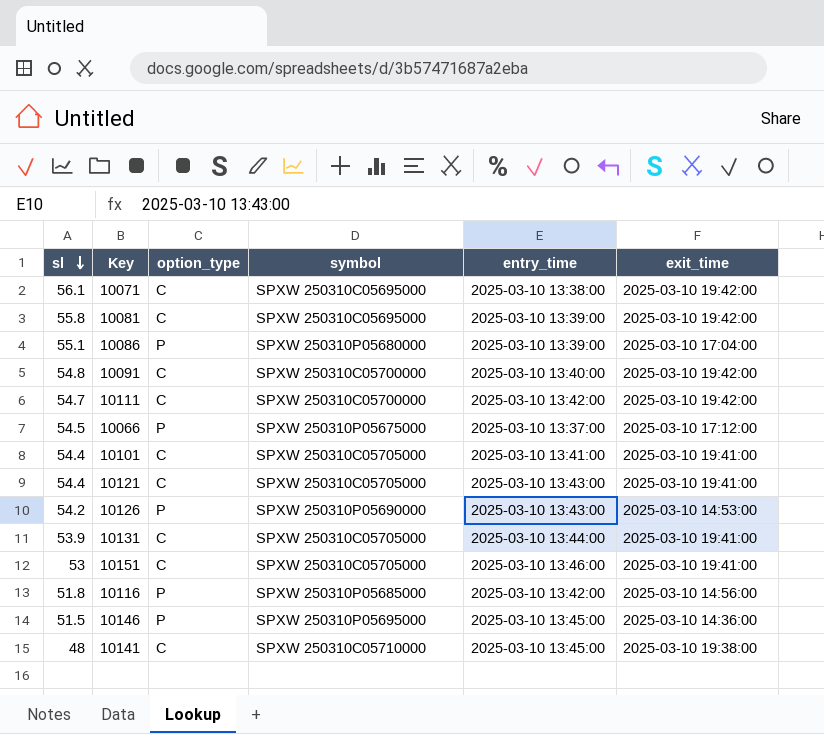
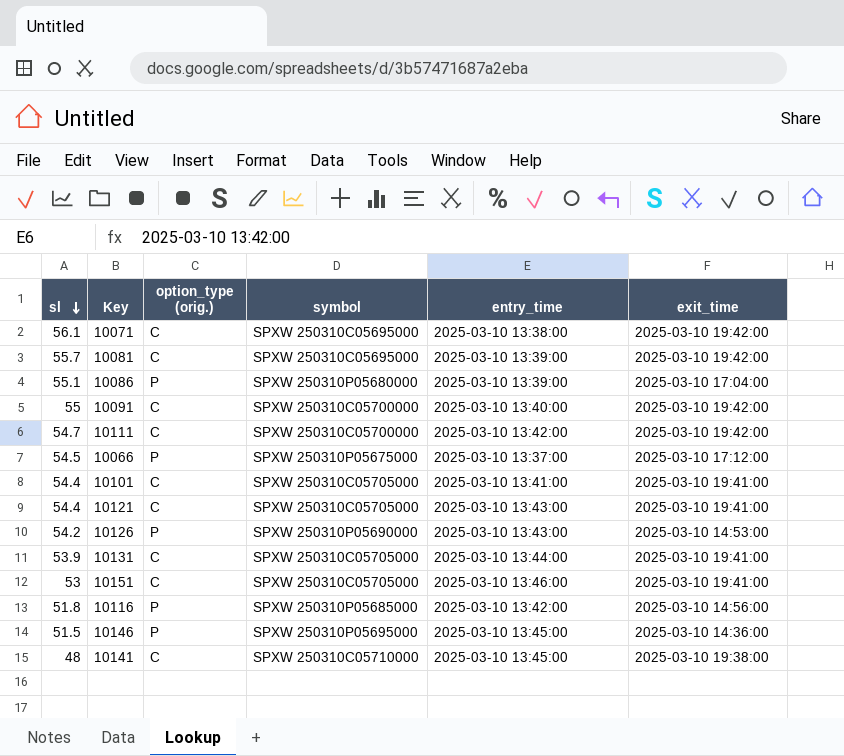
column name: option_type -> option_type (orig.)
10081 | sl: 55.8 -> 55.7
10091 | sl: 54.8 -> 55

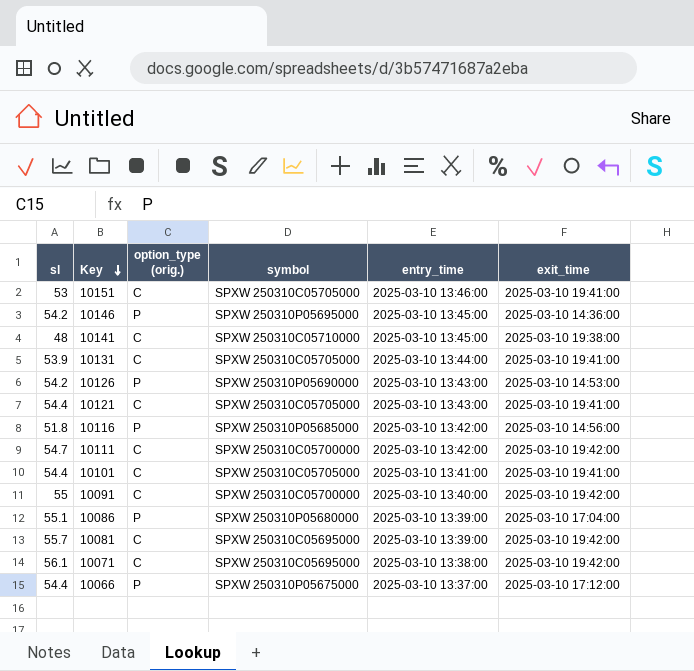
row order: sl descending -> Key descending
10146 | sl: 51.5 -> 54.2
10066 | sl: 54.5 -> 54.4

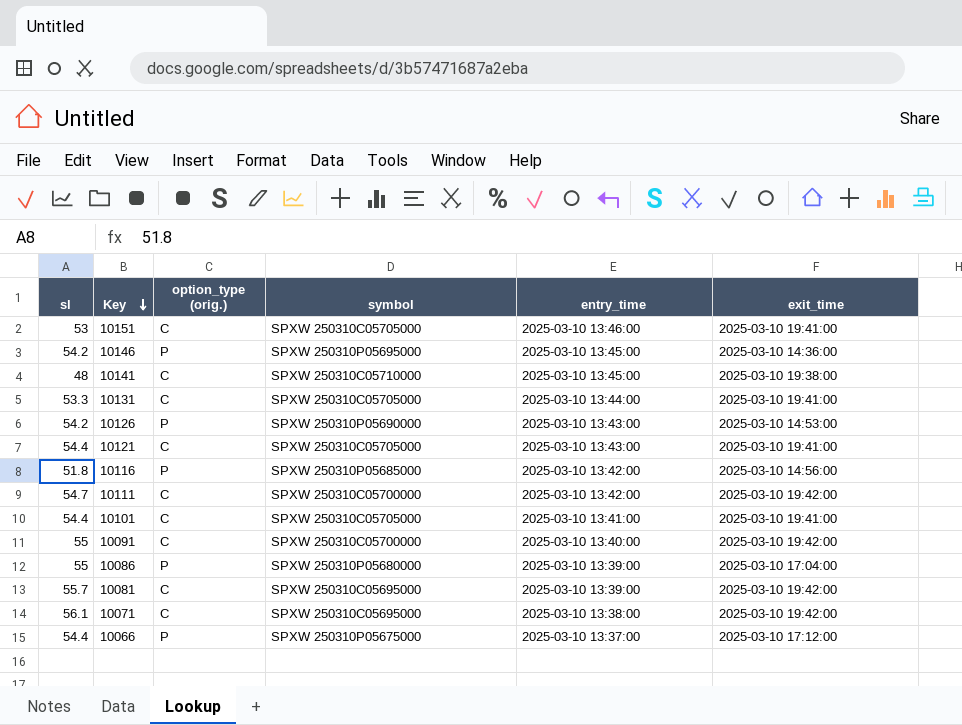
10131 | sl: 53.9 -> 53.3
10086 | sl: 55.1 -> 55

